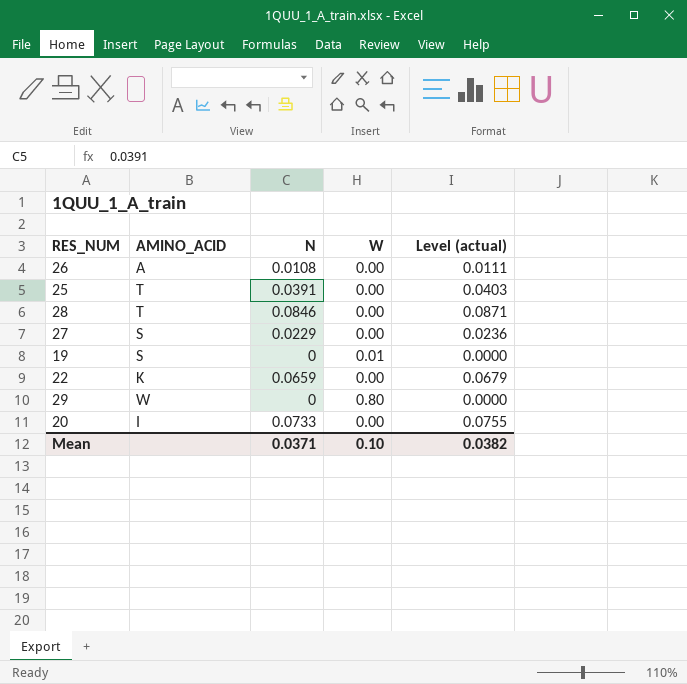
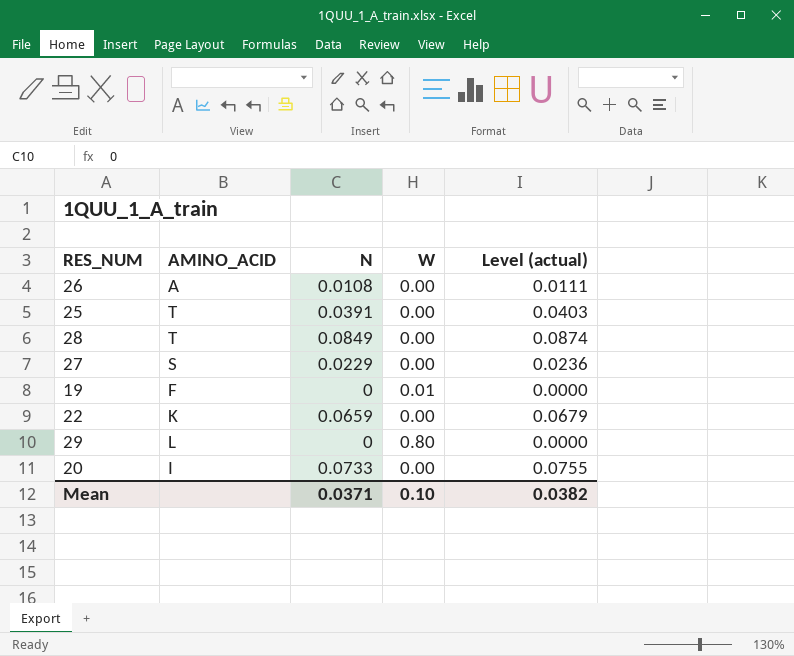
28 | N: 0.0846 -> 0.0849
28 | Level (actual): 0.0871 -> 0.0874
19 | AMINO_ACID: S -> F
29 | AMINO_ACID: W -> L

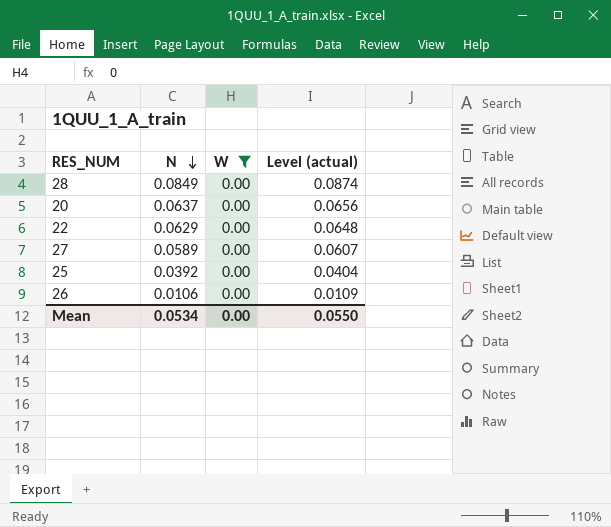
filter: none -> W = 0.00
row order: none -> N descending
column AMINO_ACID | position: 2 -> none
20 | N: 0.0733 -> 0.0637
20 | Level (actual): 0.0755 -> 0.0656
22 | N: 0.0659 -> 0.0629
22 | Level (actual): 0.0679 -> 0.0648
27 | N: 0.0229 -> 0.0589
27 | Level (actual): 0.0236 -> 0.0607
25 | N: 0.0391 -> 0.0392
25 | Level (actual): 0.0403 -> 0.0404
26 | N: 0.0108 -> 0.0106
26 | Level (actual): 0.0111 -> 0.0109
Mean | N: 0.0371 -> 0.0534
Mean | W: 0.10 -> 0.00
Mean | Level (actual): 0.0382 -> 0.0550

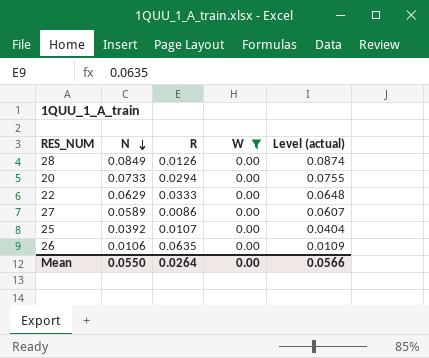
column R | position: none -> 3
20 | N: 0.0637 -> 0.0733
20 | Level (actual): 0.0656 -> 0.0755
Mean | N: 0.0534 -> 0.0550
Mean | Level (actual): 0.0550 -> 0.0566

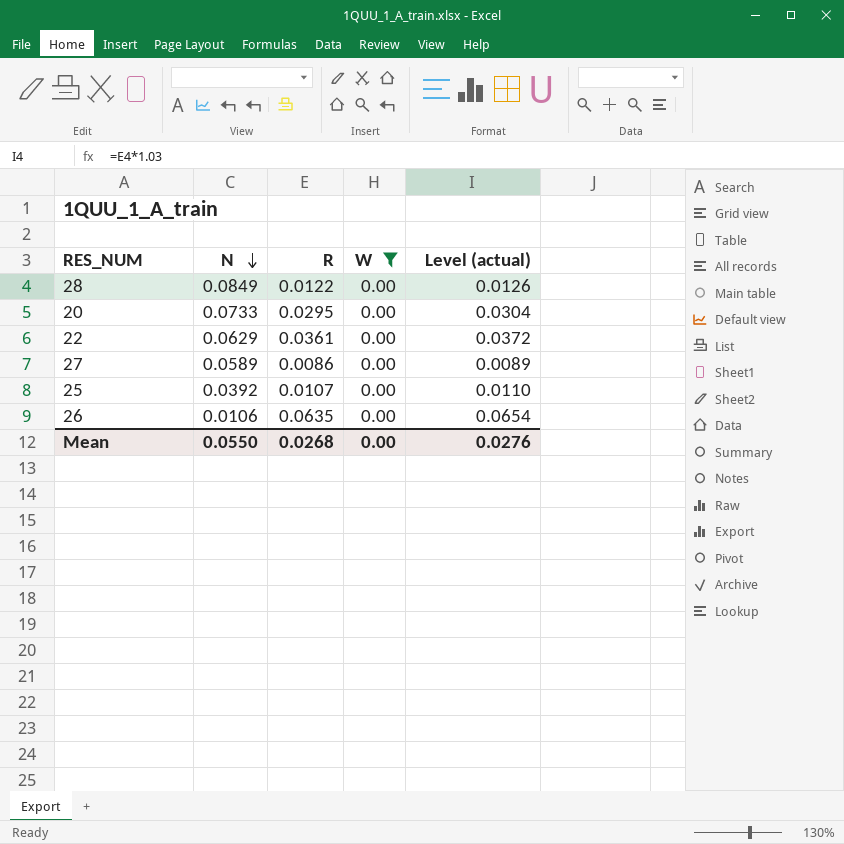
column Level (actual) | formula: [N] * 1.03 -> [R] * 1.03
28 | R: 0.0126 -> 0.0122
20 | R: 0.0294 -> 0.0295
22 | R: 0.0333 -> 0.0361
Mean | R: 0.0264 -> 0.0268
Mean | Level (actual): 0.0566 -> 0.0276

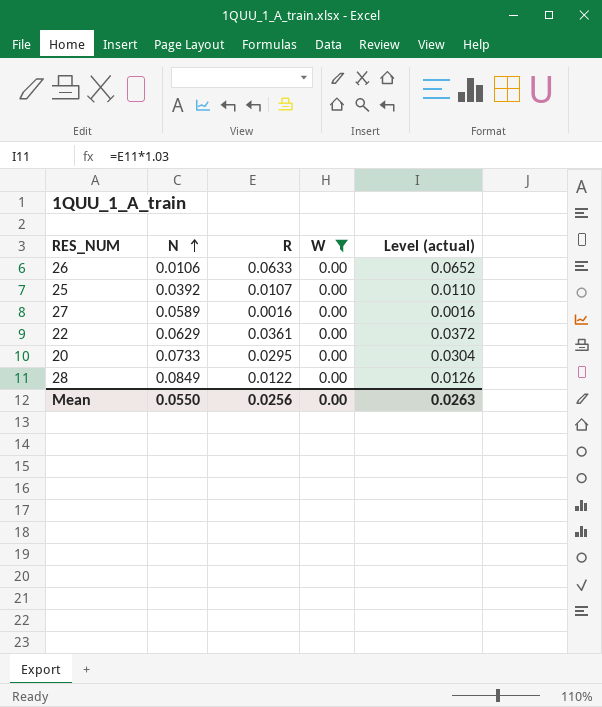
row order: N descending -> N ascending
26 | R: 0.0635 -> 0.0633
26 | Level (actual): 0.0654 -> 0.0652
27 | R: 0.0086 -> 0.0016
27 | Level (actual): 0.0089 -> 0.0016
Mean | R: 0.0268 -> 0.0256
Mean | Level (actual): 0.0276 -> 0.0263

